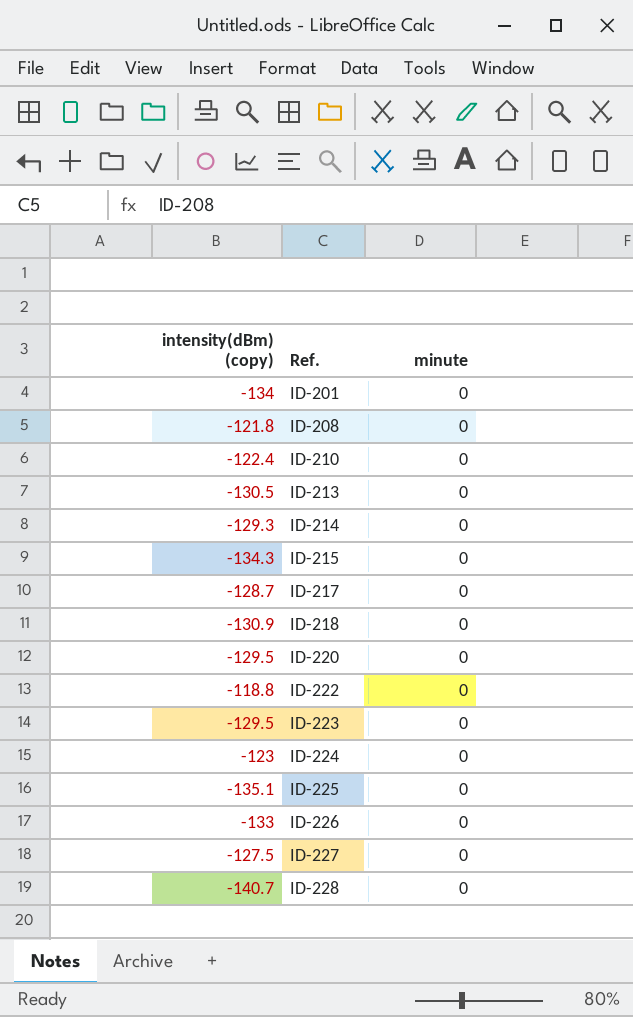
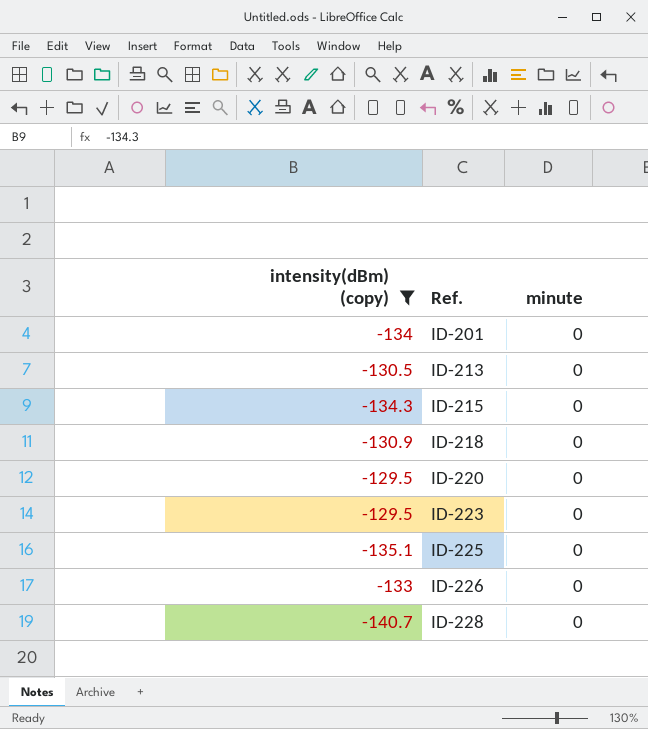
filter: none -> intensity(dBm) (copy) <= -129.5

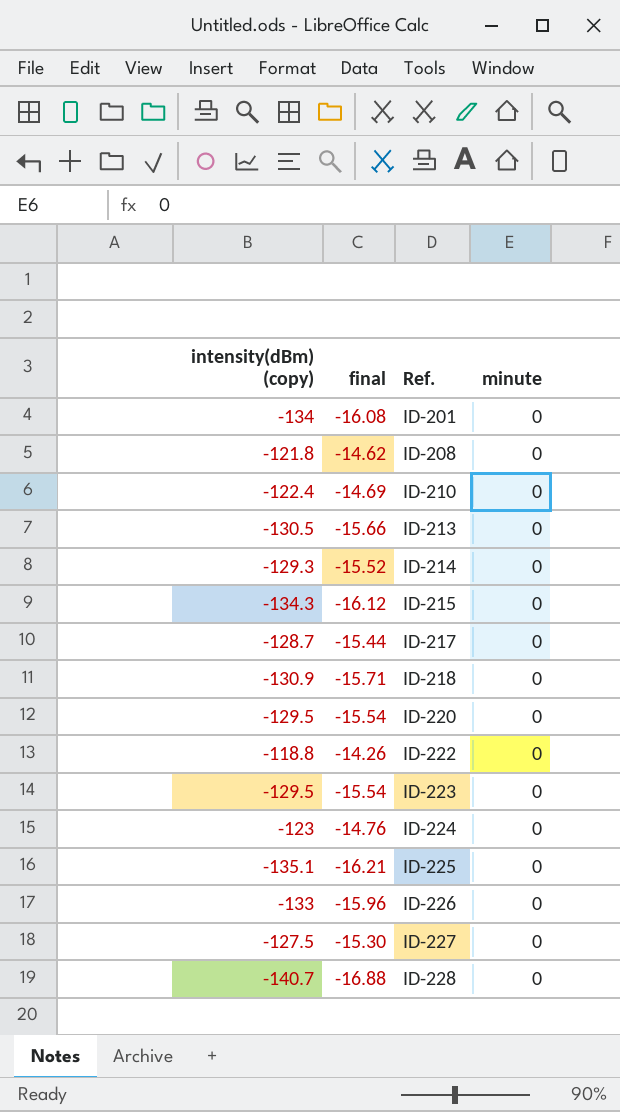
filter: intensity(dBm) (copy) <= -129.5 -> none
column final | formula: none -> [intensity(dBm) (copy)] * 0.12

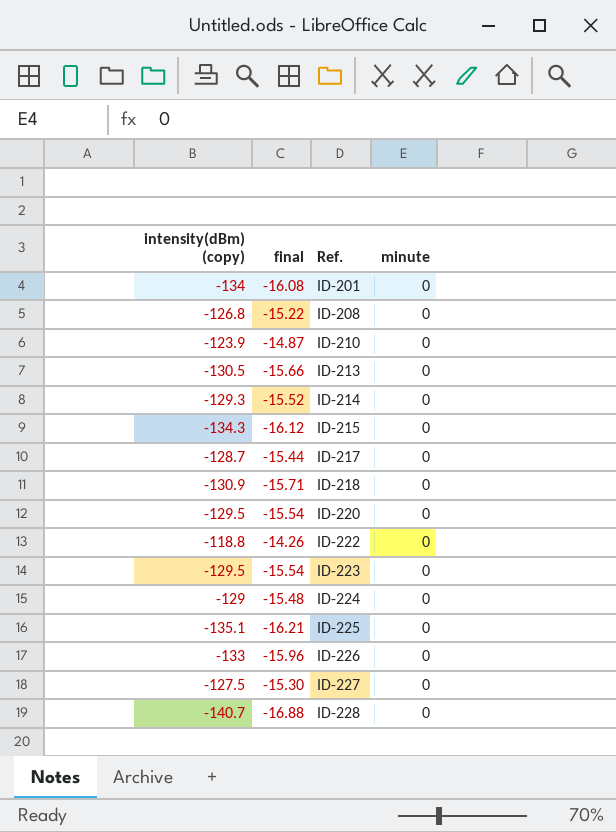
ID-208 | intensity(dBm) (copy): -121.8 -> -126.8
ID-208 | final: -14.62 -> -15.22
ID-210 | intensity(dBm) (copy): -122.4 -> -123.9
ID-210 | final: -14.69 -> -14.87
ID-224 | intensity(dBm) (copy): -123 -> -129
ID-224 | final: -14.76 -> -15.48

